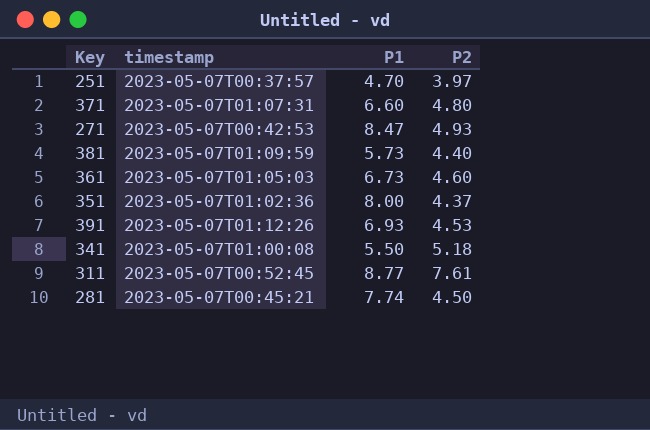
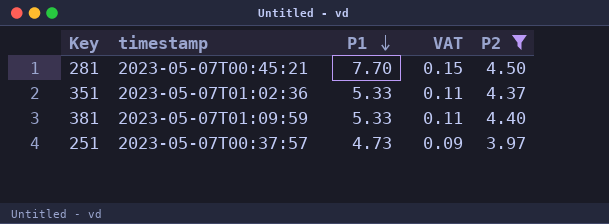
filter: none -> P2 <= 4.50
row order: none -> P1 descending
column VAT | formula: none -> [P1] * 0.02
281 | P1: 7.74 -> 7.70
351 | P1: 8.00 -> 5.33
381 | P1: 5.73 -> 5.33
251 | P1: 4.70 -> 4.73

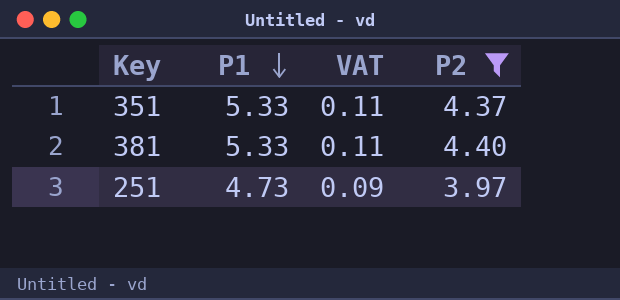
column timestamp | position: 2 -> none
row 281: 2023-05-07T00:45:21 | 7.70 | 0.15 | 4.50 -> none

